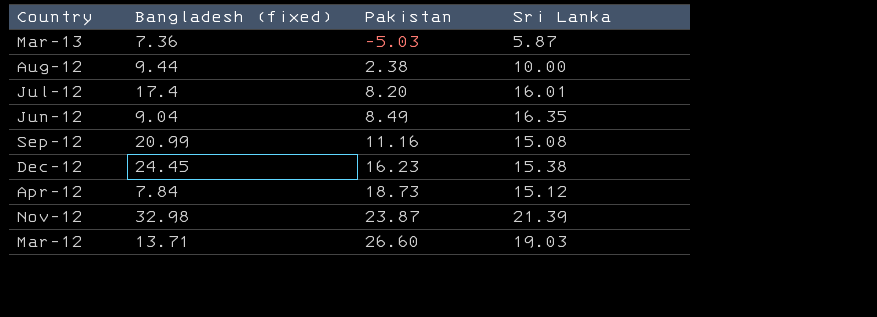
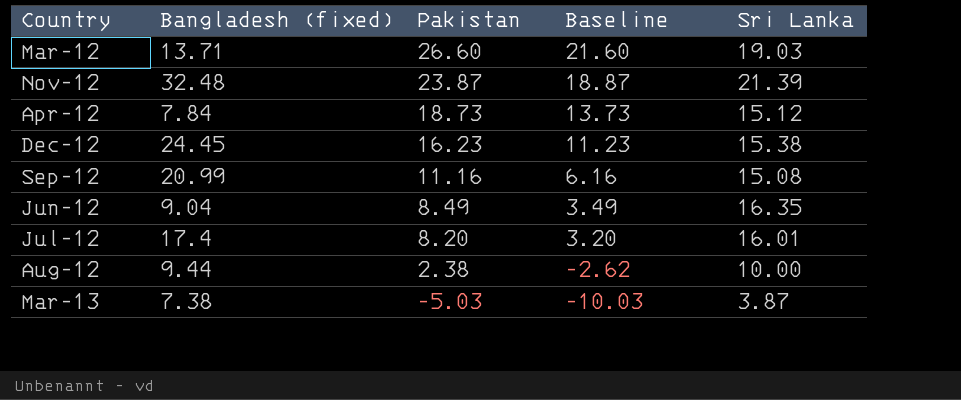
row order: Pakistan ascending -> Pakistan descending
column Baseline | formula: none -> [Pakistan] - 5
Nov-12 | Bangladesh (fixed): 32.98 -> 32.48
Mar-13 | Bangladesh (fixed): 7.36 -> 7.38
Mar-13 | Sri Lanka: 5.87 -> 3.87

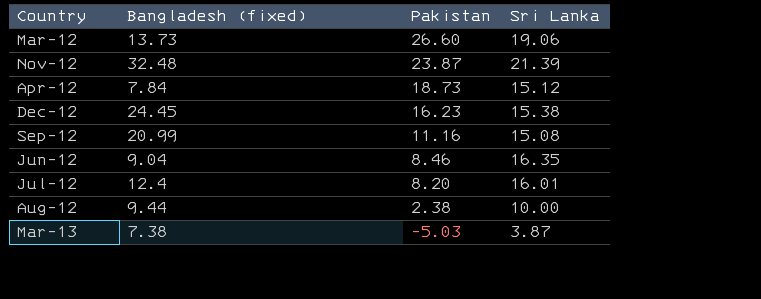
column Baseline | formula: [Pakistan] - 5 -> none
Mar-12 | Bangladesh (fixed): 13.71 -> 13.73
Mar-12 | Sri Lanka: 19.03 -> 19.06
Jun-12 | Pakistan: 8.49 -> 8.46
Jul-12 | Bangladesh (fixed): 17.4 -> 12.4

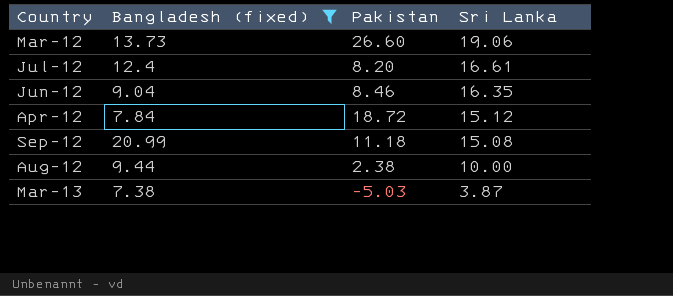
filter: none -> Bangladesh (fixed) <= 20.99
row order: Pakistan descending -> Sri Lanka descending
Jul-12 | Sri Lanka: 16.01 -> 16.61
Apr-12 | Pakistan: 18.73 -> 18.72
Sep-12 | Pakistan: 11.16 -> 11.18

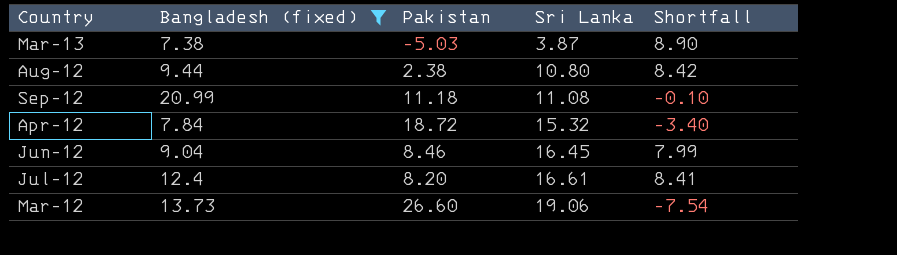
row order: Sri Lanka descending -> Sri Lanka ascending
column Shortfall | formula: none -> [Sri Lanka] - [Pakistan]
Aug-12 | Sri Lanka: 10.00 -> 10.80
Sep-12 | Sri Lanka: 15.08 -> 11.08
Apr-12 | Sri Lanka: 15.12 -> 15.32
Jun-12 | Sri Lanka: 16.35 -> 16.45

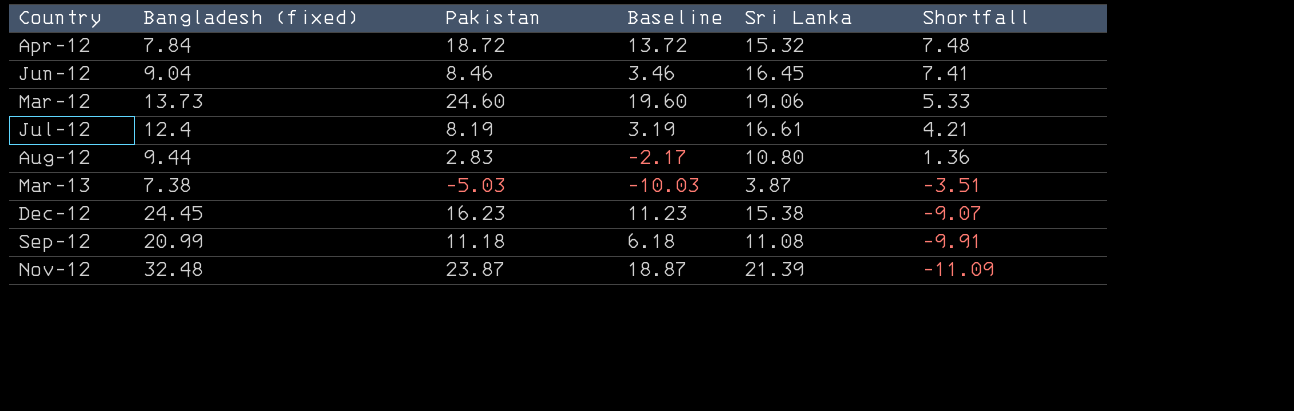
filter: Bangladesh (fixed) <= 20.99 -> none
row order: Sri Lanka ascending -> Shortfall descending
column Baseline | formula: none -> [Pakistan] - 5
column Shortfall | formula: [Sri Lanka] - [Pakistan] -> [Sri Lanka] - [Bangladesh (fixed)]
Mar-12 | Pakistan: 26.60 -> 24.60
Jul-12 | Pakistan: 8.20 -> 8.19
Aug-12 | Pakistan: 2.38 -> 2.83

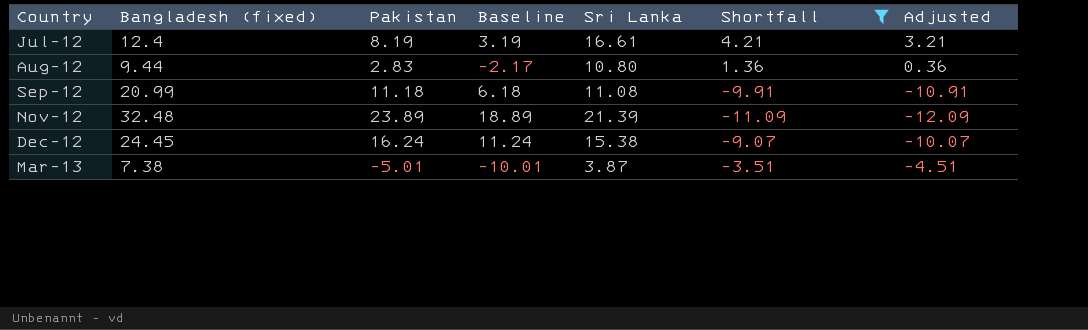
filter: none -> Shortfall <= 4.21
row order: Shortfall descending -> Country ascending
column Adjusted | formula: none -> [Shortfall] - 1
Nov-12 | Pakistan: 23.87 -> 23.89
Nov-12 | Baseline: 18.87 -> 18.89
Dec-12 | Pakistan: 16.23 -> 16.24
Dec-12 | Baseline: 11.23 -> 11.24
Mar-13 | Pakistan: -5.03 -> -5.01
Mar-13 | Baseline: -10.03 -> -10.01

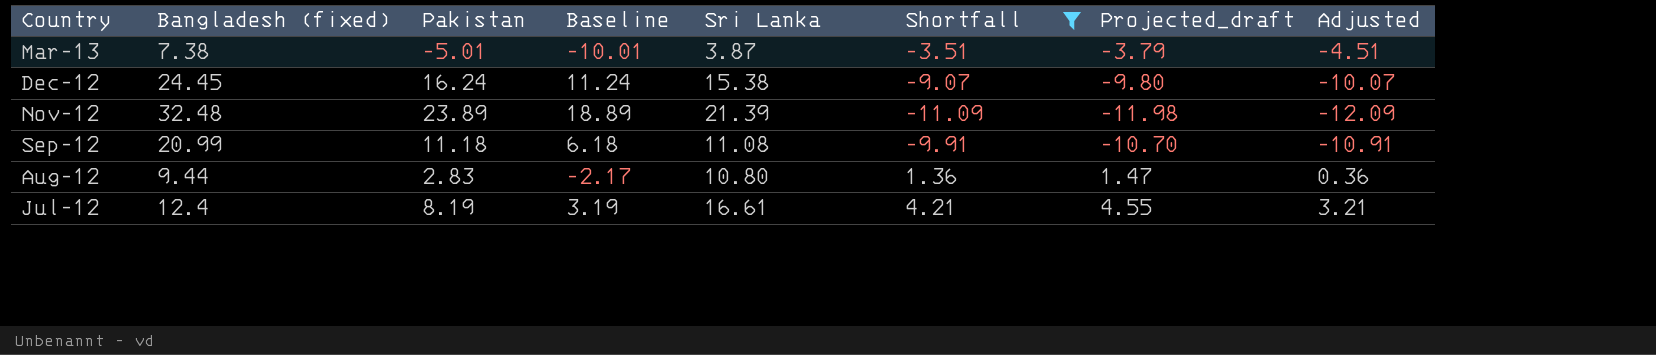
row order: Country ascending -> Country descending
column Projected_draft | formula: none -> [Shortfall] * 1.08

